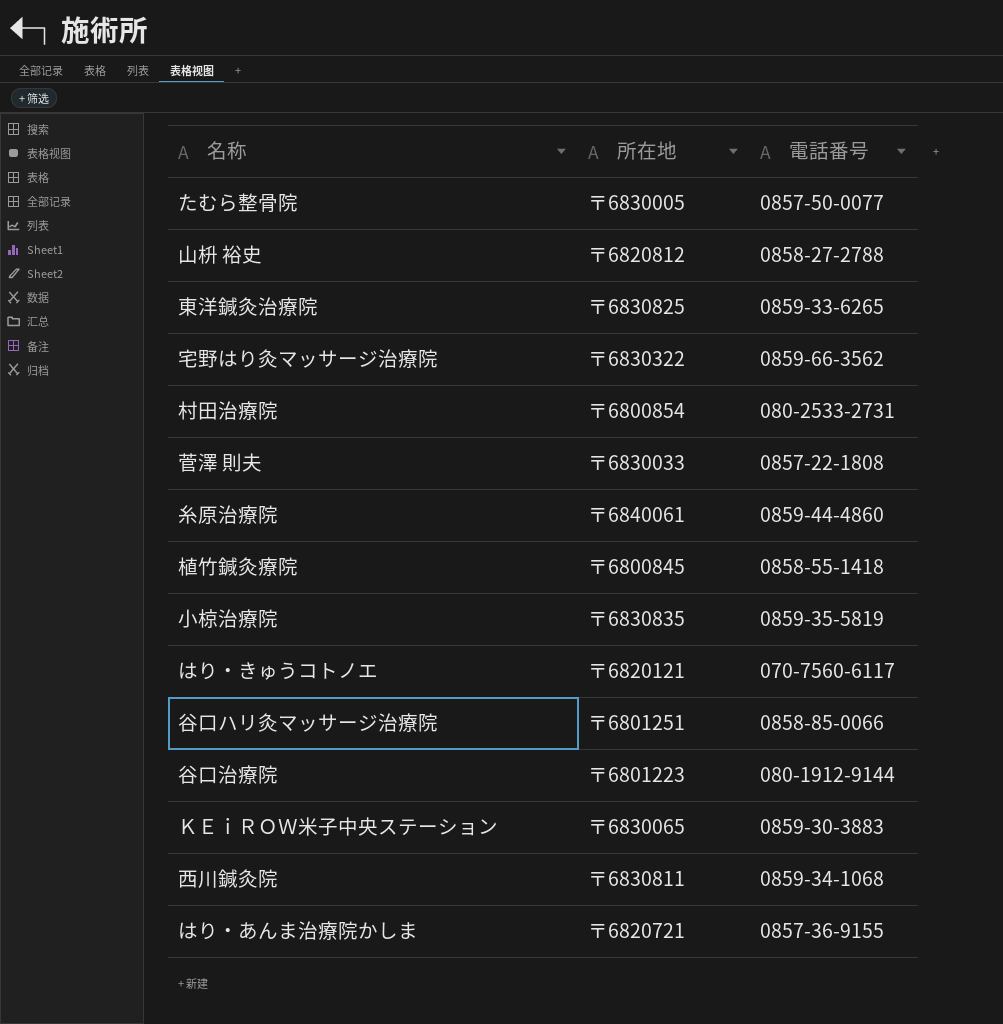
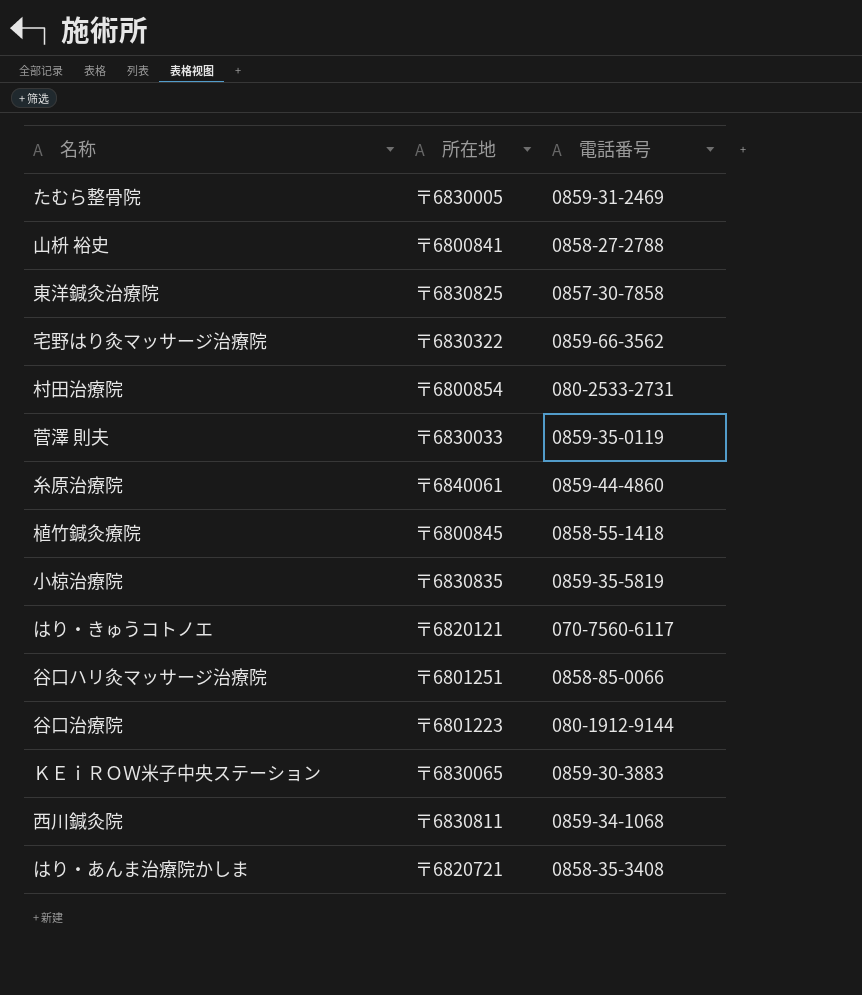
たむら整骨院 | 電話番号: 0857-50-0077 -> 0859-31-2469
山枡 裕史 | 所在地: 〒6820812 -> 〒6800841
東洋鍼灸治療院 | 電話番号: 0859-33-6265 -> 0857-30-7858
菅澤 則夫 | 電話番号: 0857-22-1808 -> 0859-35-0119
はり・あんま治療院かしま | 電話番号: 0857-36-9155 -> 0858-35-3408

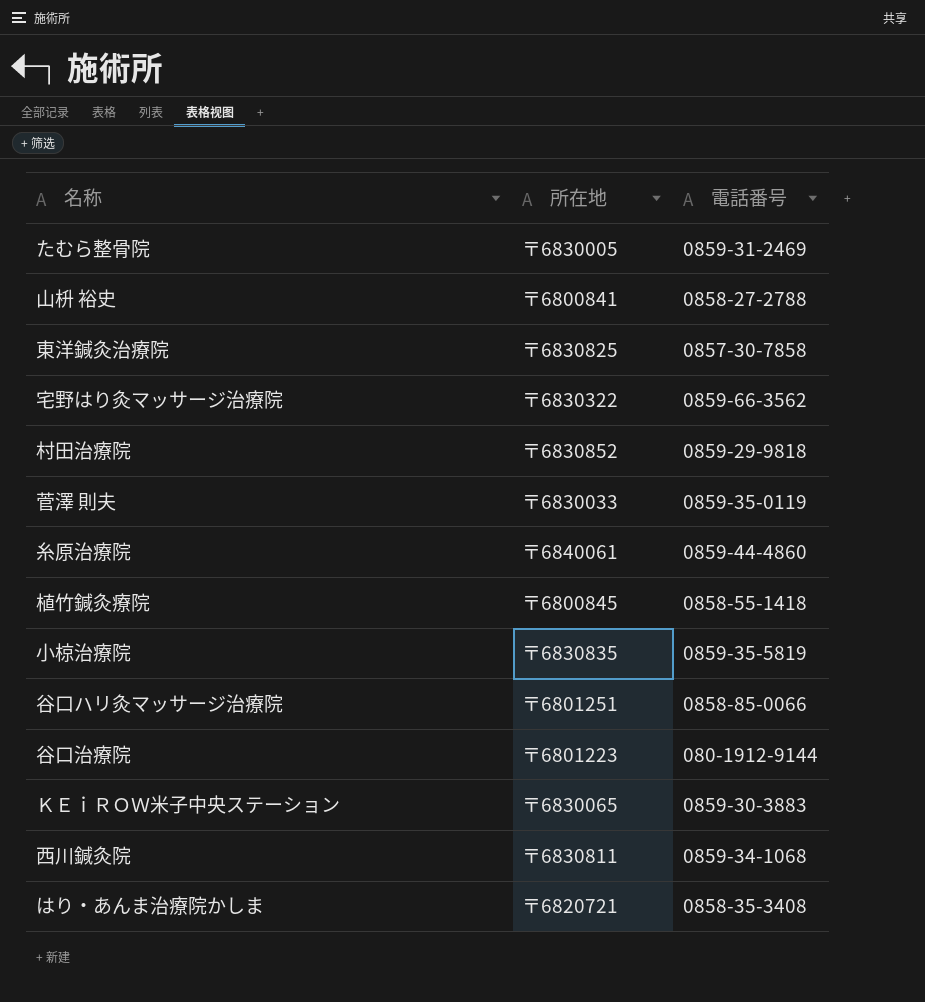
row はり・きゅうコトノエ: 〒6820121 | 070-7560-6117 -> none
村田治療院 | 所在地: 〒6800854 -> 〒6830852
村田治療院 | 電話番号: 080-2533-2731 -> 0859-29-9818

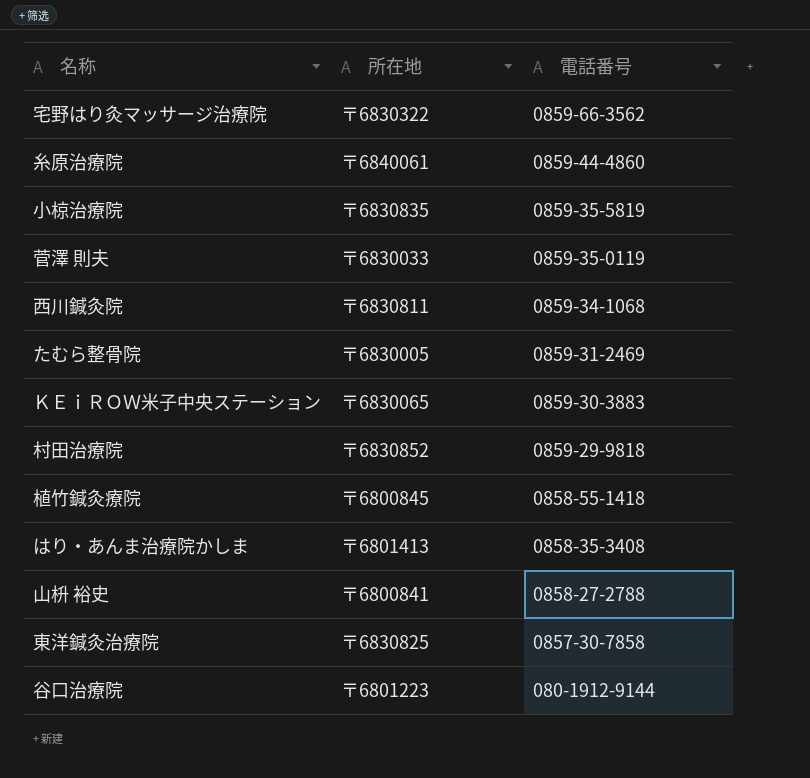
row order: none -> 電話番号 descending
row 谷口ハリ灸マッサージ治療院: 〒6801251 | 0858-85-0066 -> none
はり・あんま治療院かしま | 所在地: 〒6820721 -> 〒6801413

